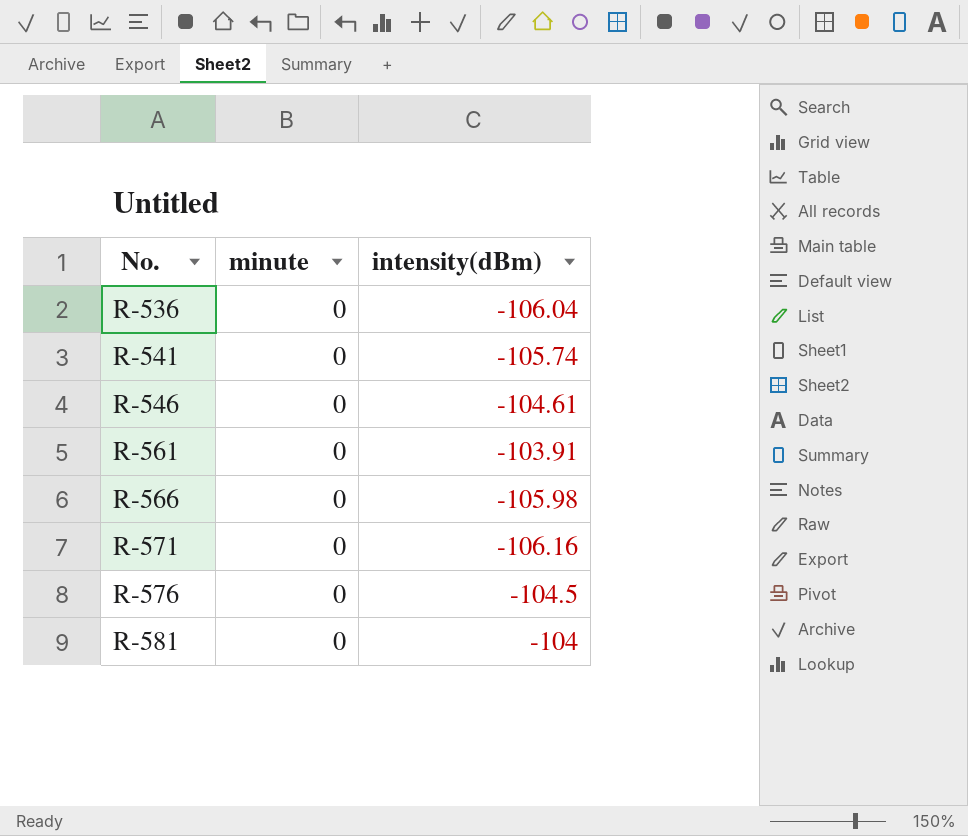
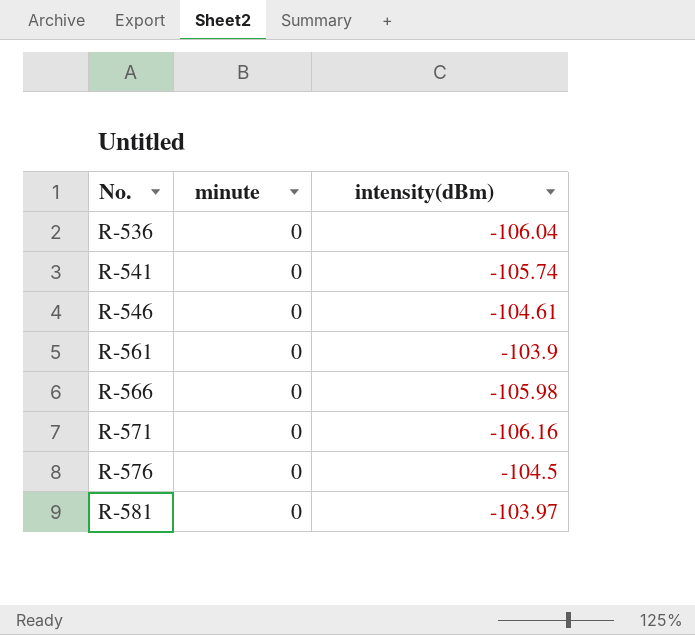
R-561 | intensity(dBm): -103.91 -> -103.9
R-581 | intensity(dBm): -104 -> -103.97

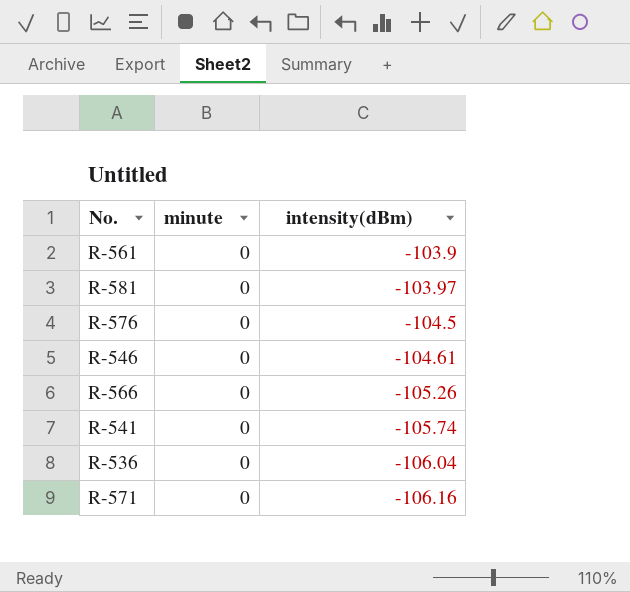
row order: No. ascending -> intensity(dBm) descending
R-566 | intensity(dBm): -105.98 -> -105.26

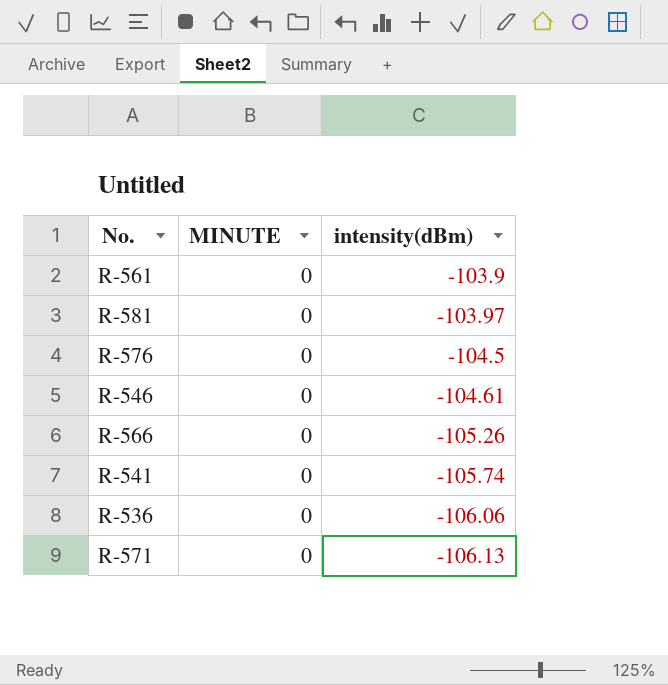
column name: minute -> MINUTE
R-536 | intensity(dBm): -106.04 -> -106.06
R-571 | intensity(dBm): -106.16 -> -106.13

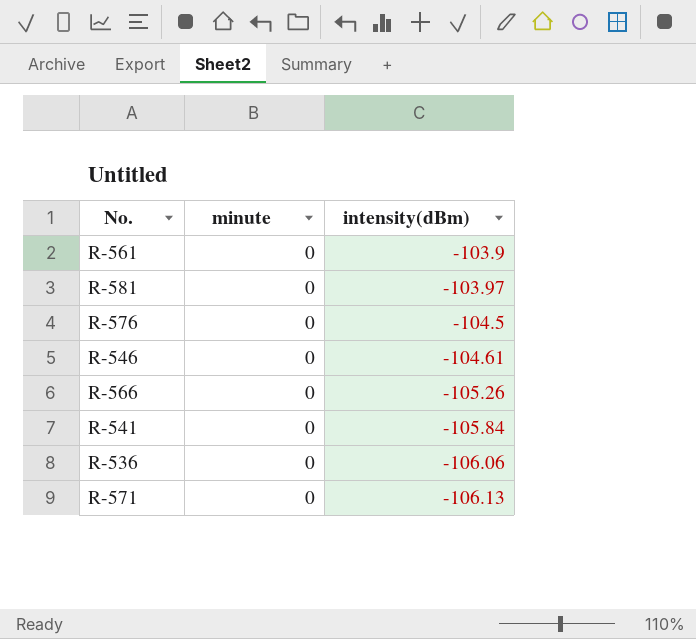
column name: MINUTE -> minute
R-541 | intensity(dBm): -105.74 -> -105.84

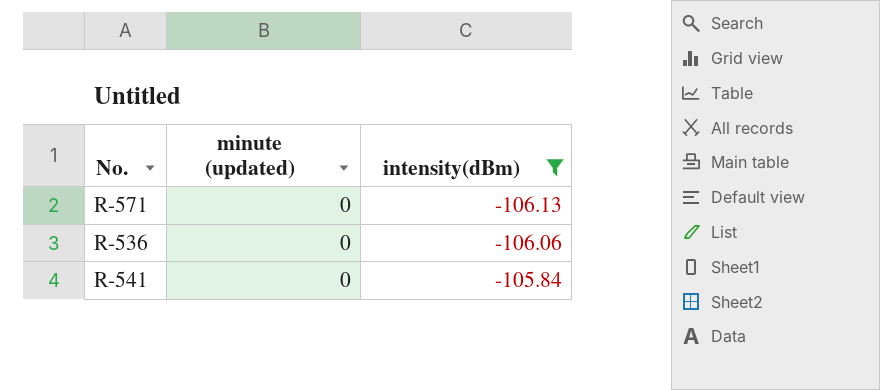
filter: none -> intensity(dBm) <= -105.84
row order: intensity(dBm) descending -> intensity(dBm) ascending
column name: minute -> minute (updated)

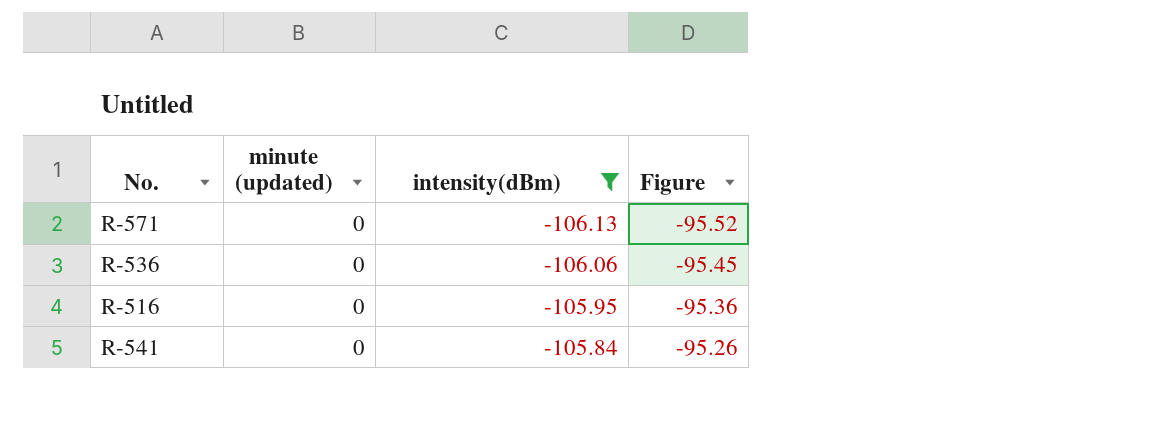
column Figure | formula: none -> [intensity(dBm)] * 0.9
row R-516: none -> 0 | -105.95 | -95.36

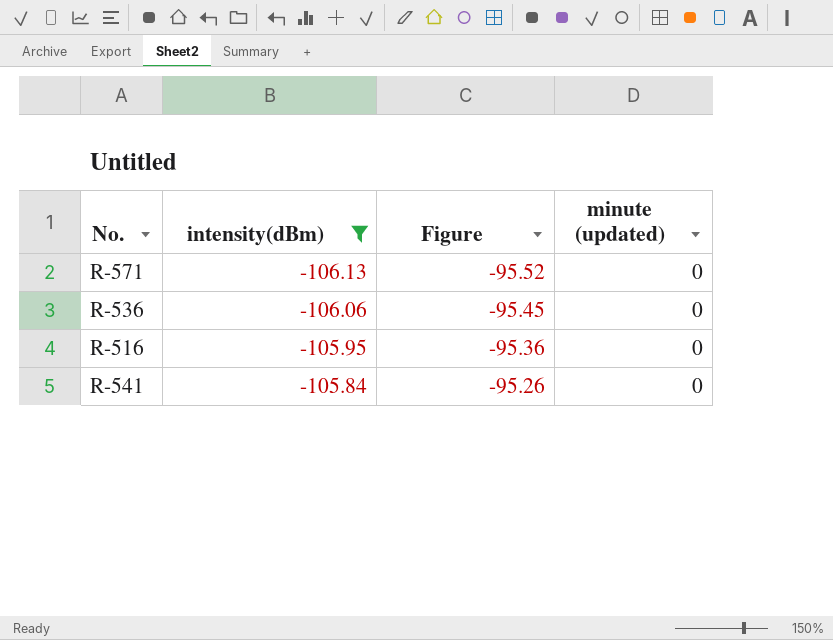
column minute (updated) | position: 2 -> 4

